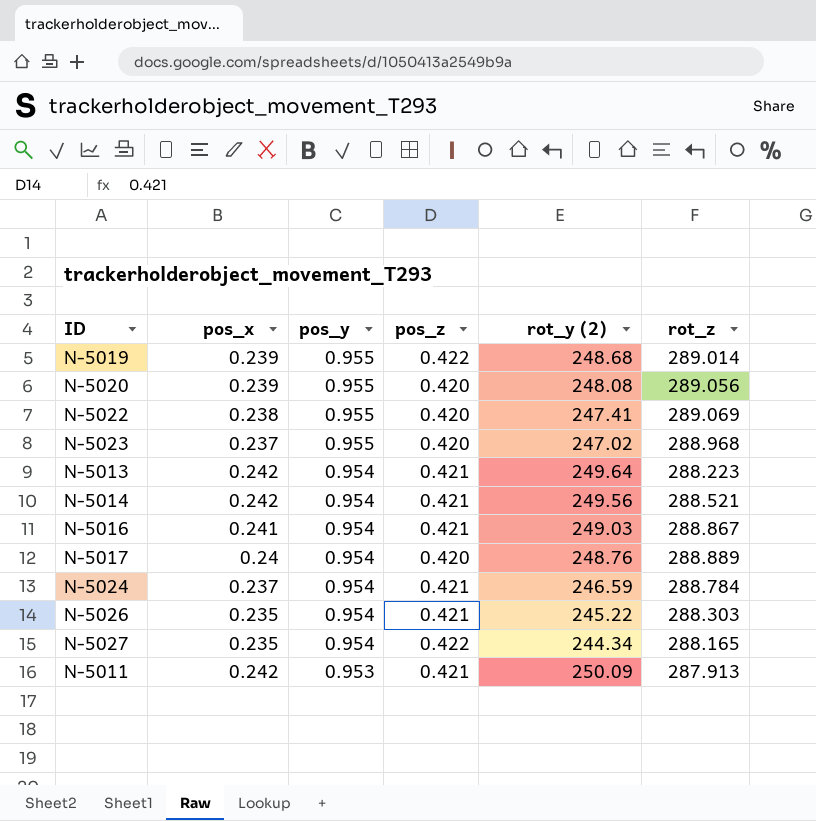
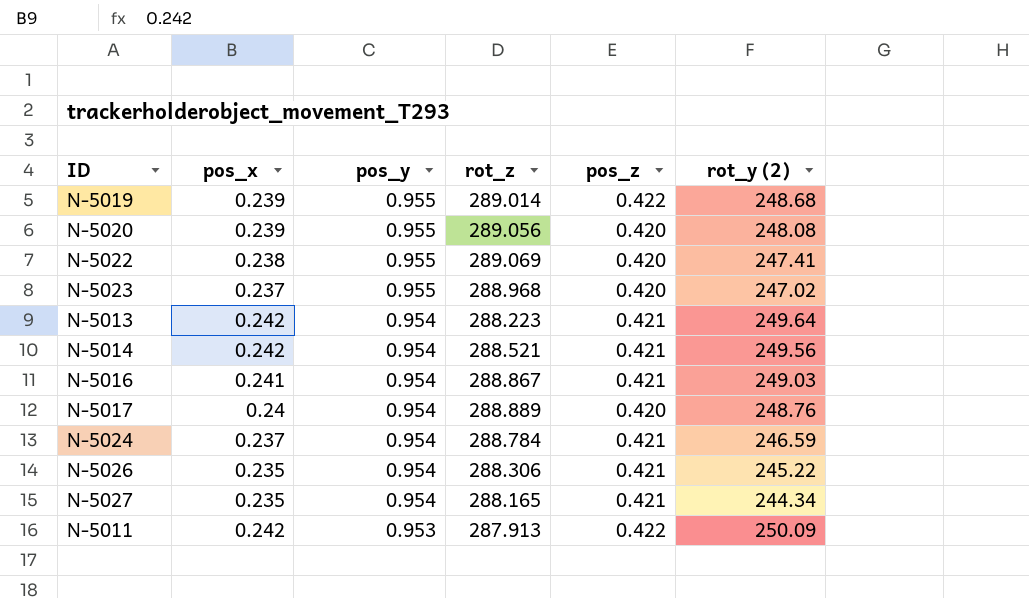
column rot_z | position: 6 -> 4
N-5026 | rot_z: 288.303 -> 288.306
N-5027 | pos_z: 0.422 -> 0.421
N-5011 | pos_z: 0.421 -> 0.422

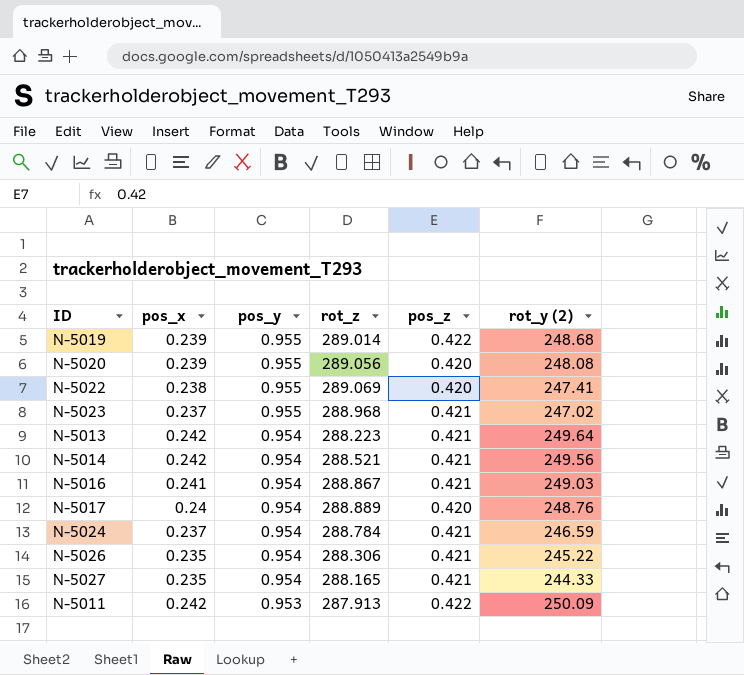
N-5023 | pos_z: 0.420 -> 0.421
N-5027 | rot_y (2): 244.34 -> 244.33

